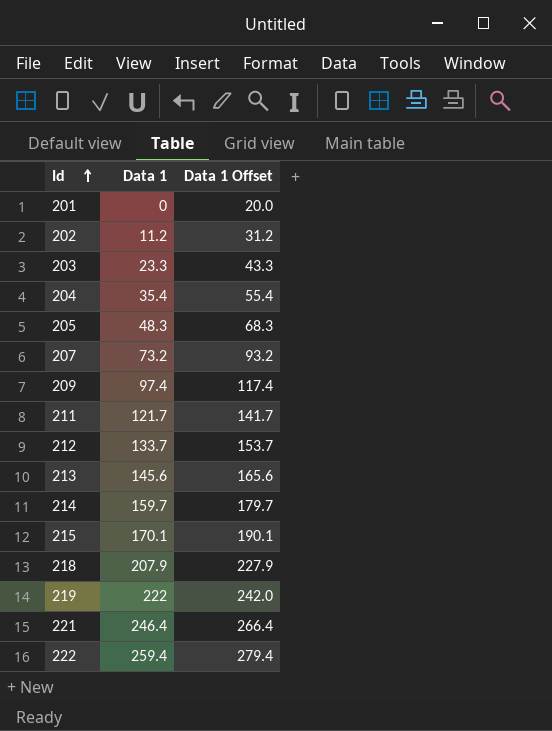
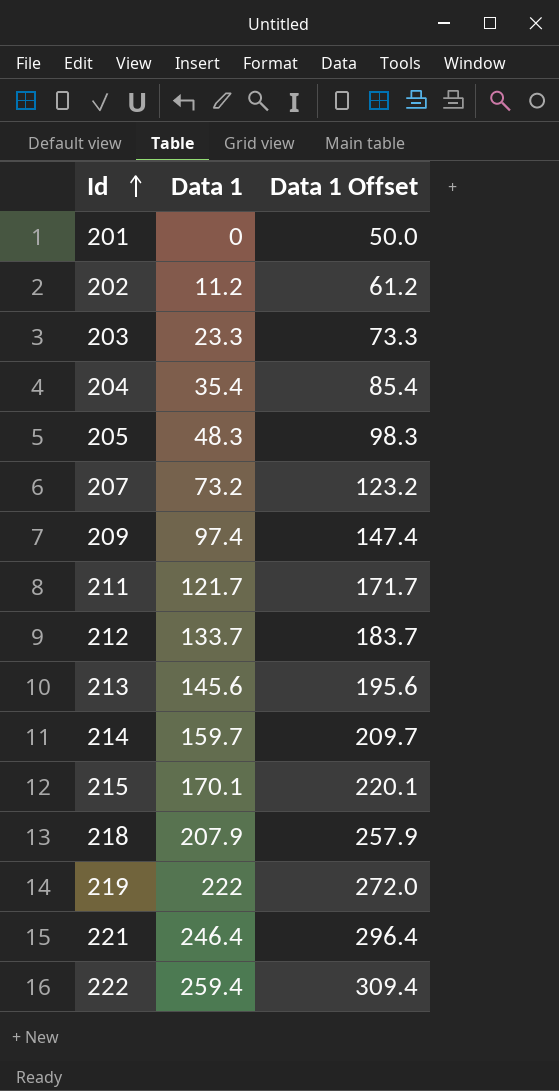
column Data 1 Offset | formula: [Data 1] + 20 -> [Data 1] + 50

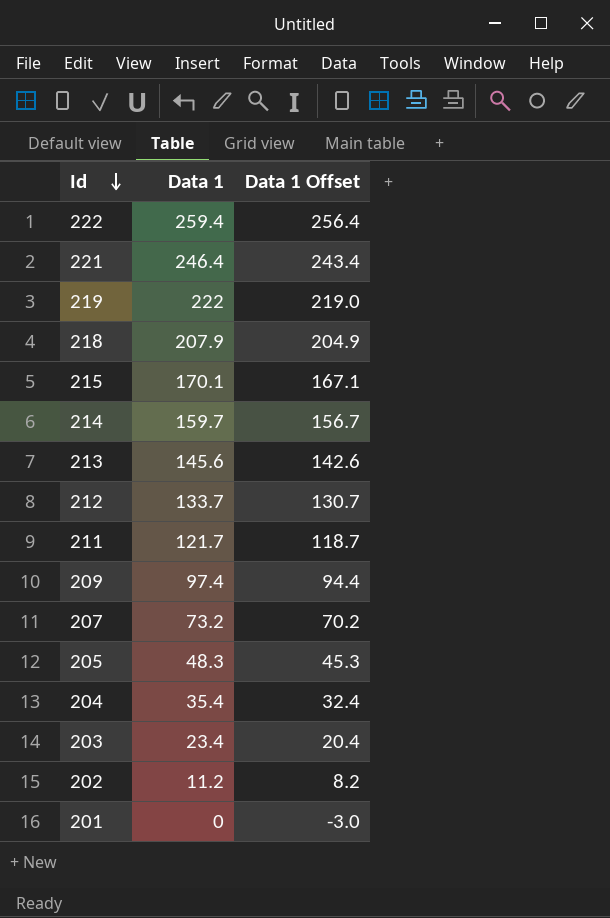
row order: Id ascending -> Id descending
column Data 1 Offset | formula: [Data 1] + 50 -> [Data 1] - 3
203 | Data 1: 23.3 -> 23.4

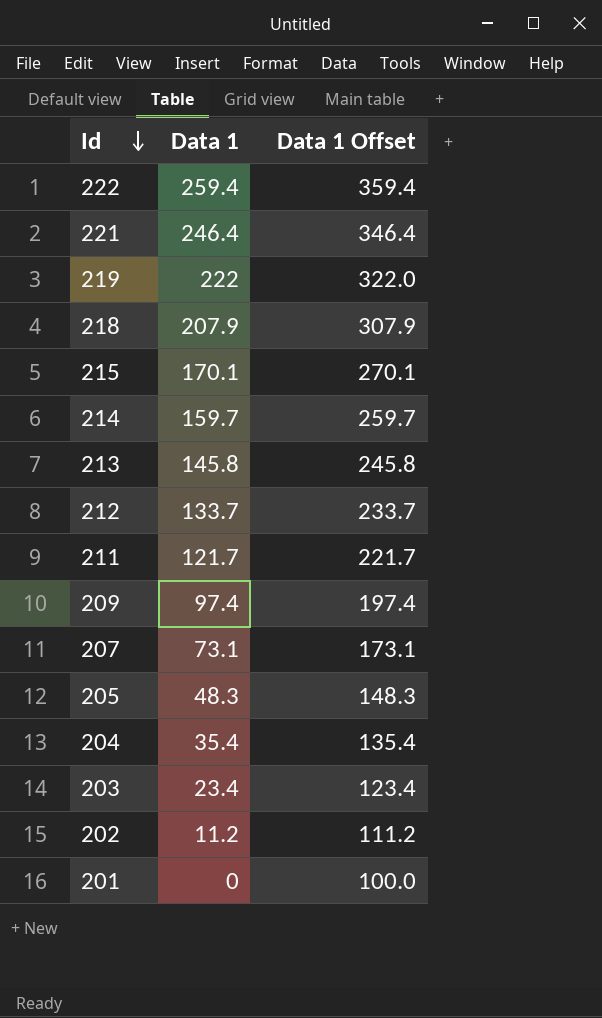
column Data 1 Offset | formula: [Data 1] - 3 -> [Data 1] + 100
213 | Data 1: 145.6 -> 145.8
207 | Data 1: 73.2 -> 73.1

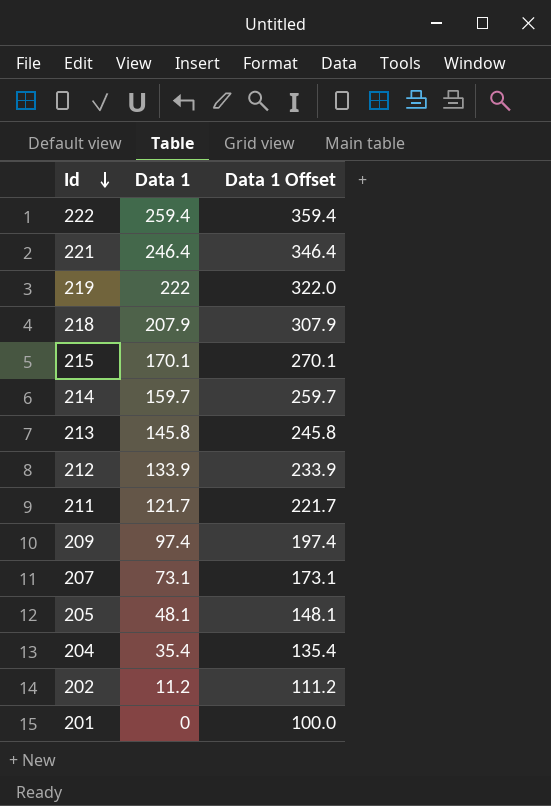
row 203: 23.4 | 123.4 -> none
212 | Data 1: 133.7 -> 133.9
212 | Data 1 Offset: 233.7 -> 233.9
205 | Data 1: 48.3 -> 48.1
205 | Data 1 Offset: 148.3 -> 148.1

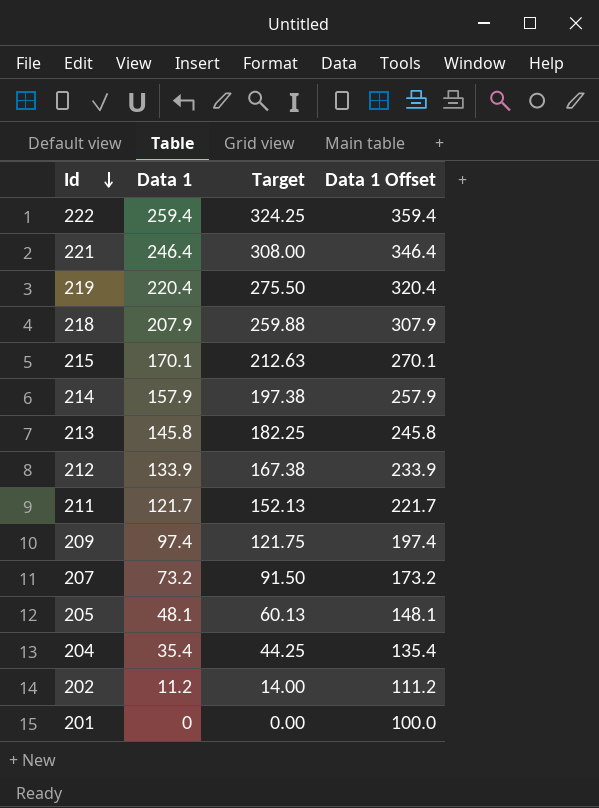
column Target | formula: none -> [Data 1] * 1.25
219 | Data 1: 222 -> 220.4
219 | Data 1 Offset: 322.0 -> 320.4
214 | Data 1: 159.7 -> 157.9
214 | Data 1 Offset: 259.7 -> 257.9
207 | Data 1: 73.1 -> 73.2
207 | Data 1 Offset: 173.1 -> 173.2

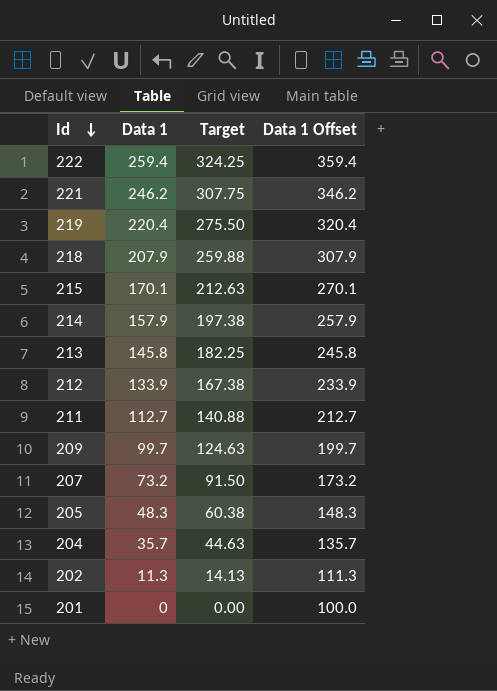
221 | Data 1: 246.4 -> 246.2
221 | Target: 308.00 -> 307.75
221 | Data 1 Offset: 346.4 -> 346.2
211 | Data 1: 121.7 -> 112.7
211 | Target: 152.13 -> 140.88
211 | Data 1 Offset: 221.7 -> 212.7
209 | Data 1: 97.4 -> 99.7
209 | Target: 121.75 -> 124.63
209 | Data 1 Offset: 197.4 -> 199.7
205 | Data 1: 48.1 -> 48.3
205 | Target: 60.13 -> 60.38
205 | Data 1 Offset: 148.1 -> 148.3
204 | Data 1: 35.4 -> 35.7
204 | Target: 44.25 -> 44.63
204 | Data 1 Offset: 135.4 -> 135.7
202 | Data 1: 11.2 -> 11.3
202 | Target: 14.00 -> 14.13
202 | Data 1 Offset: 111.2 -> 111.3

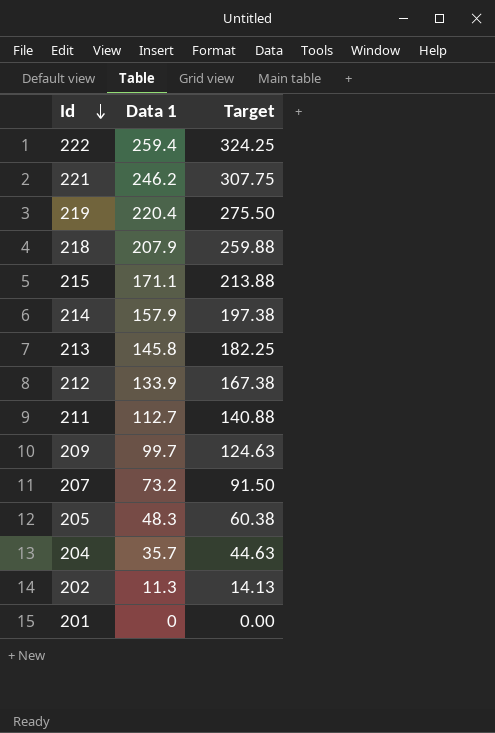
column Data 1 Offset | formula: [Data 1] + 100 -> none
215 | Data 1: 170.1 -> 171.1
215 | Target: 212.63 -> 213.88

